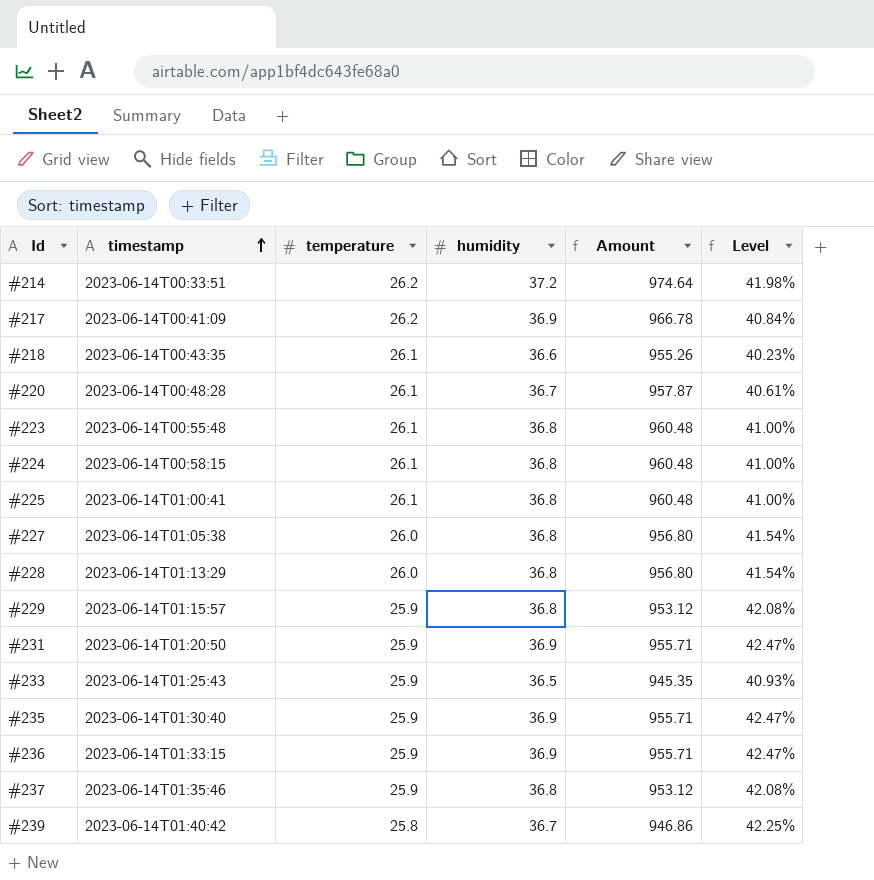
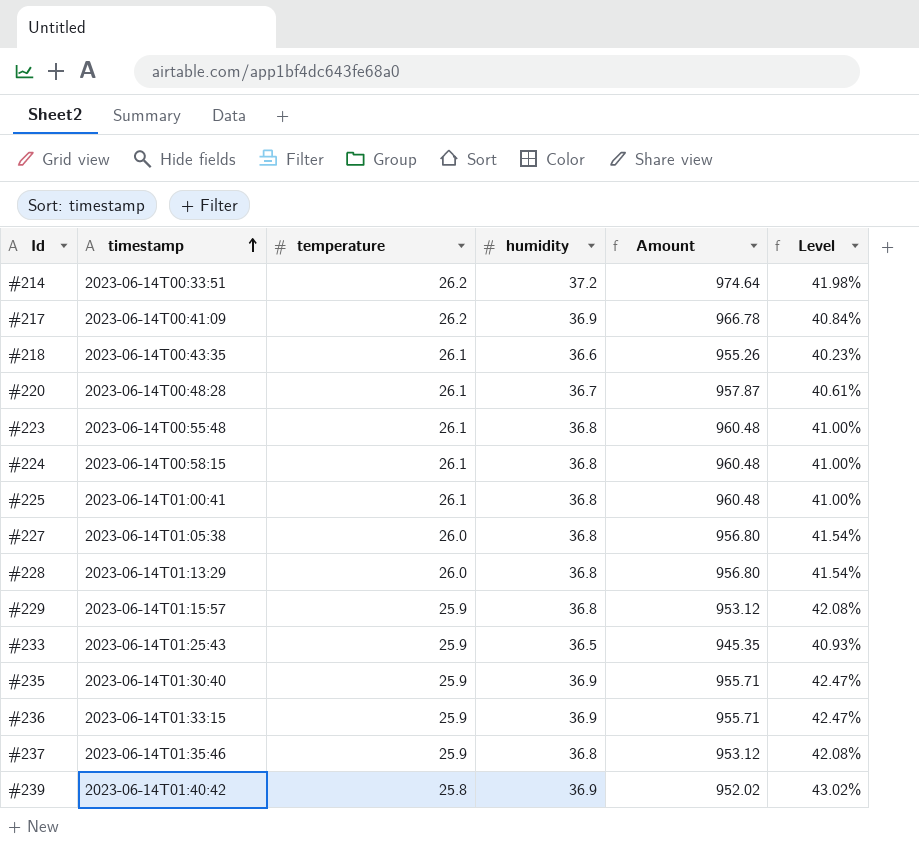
row #231: 2023-06-14T01:20:50 | 25.9 | 36.9 | 955.71 | 42.47% -> none
#239 | humidity: 36.7 -> 36.9
#239 | Amount: 946.86 -> 952.02
#239 | Level: 42.25% -> 43.02%

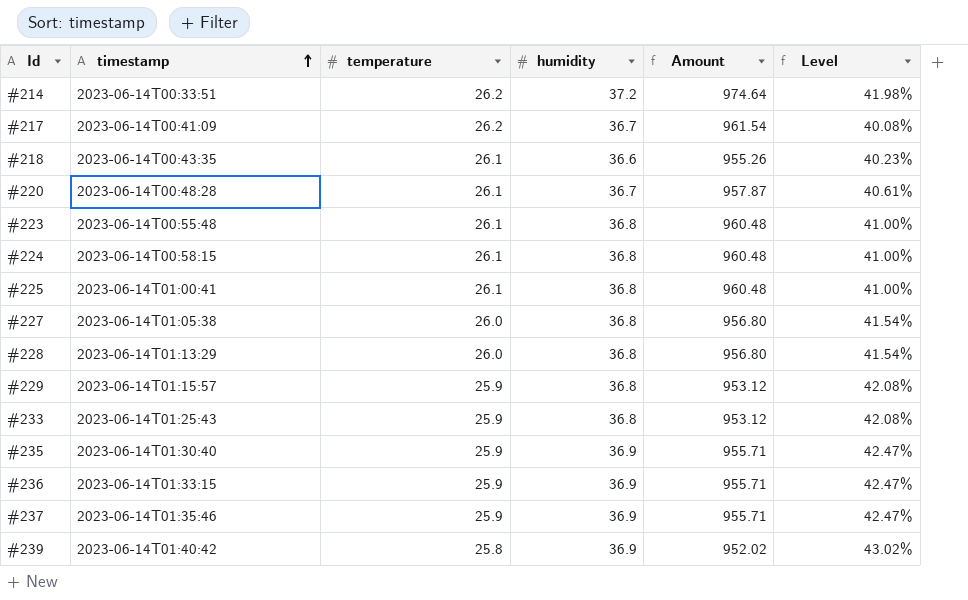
#217 | humidity: 36.9 -> 36.7
#217 | Amount: 966.78 -> 961.54
#217 | Level: 40.84% -> 40.08%
#233 | humidity: 36.5 -> 36.8
#233 | Amount: 945.35 -> 953.12
#233 | Level: 40.93% -> 42.08%
#237 | humidity: 36.8 -> 36.9
#237 | Amount: 953.12 -> 955.71
#237 | Level: 42.08% -> 42.47%

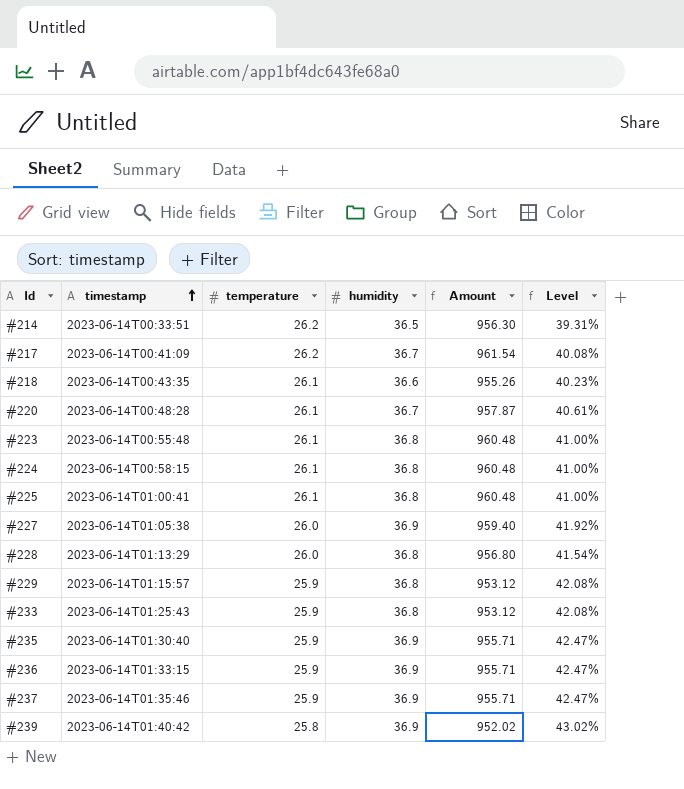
#214 | humidity: 37.2 -> 36.5
#214 | Amount: 974.64 -> 956.30
#214 | Level: 41.98% -> 39.31%
#227 | humidity: 36.8 -> 36.9
#227 | Amount: 956.80 -> 959.40
#227 | Level: 41.54% -> 41.92%

